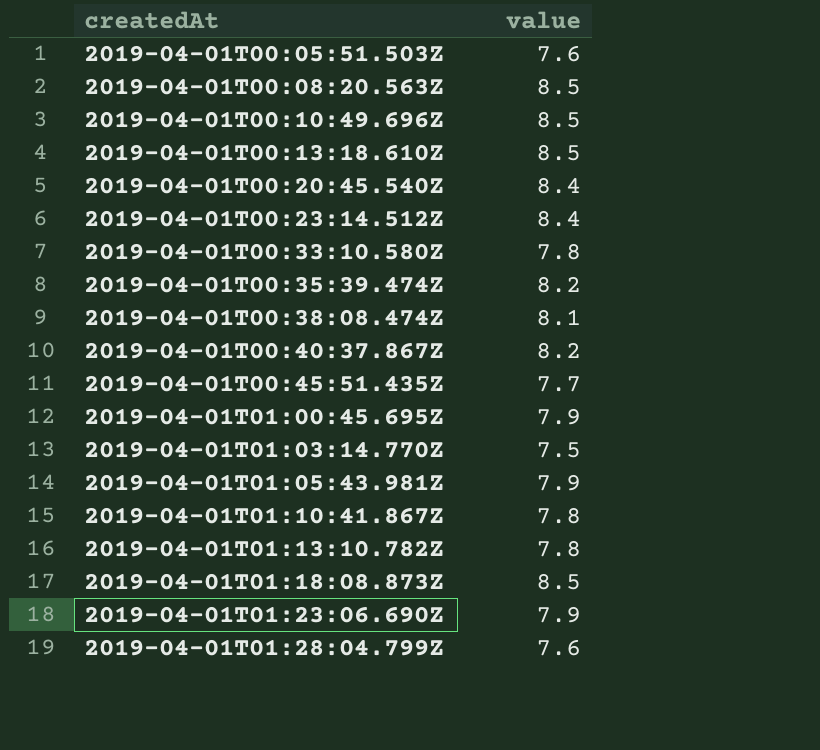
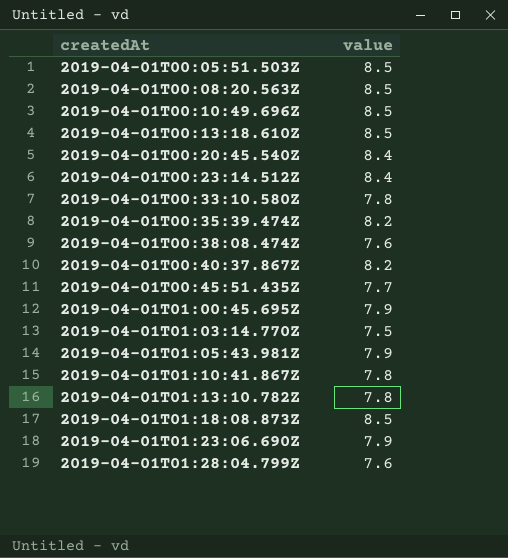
2019-04-01T00:05:51.503Z | value: 7.6 -> 8.5
2019-04-01T00:38:08.474Z | value: 8.1 -> 7.6

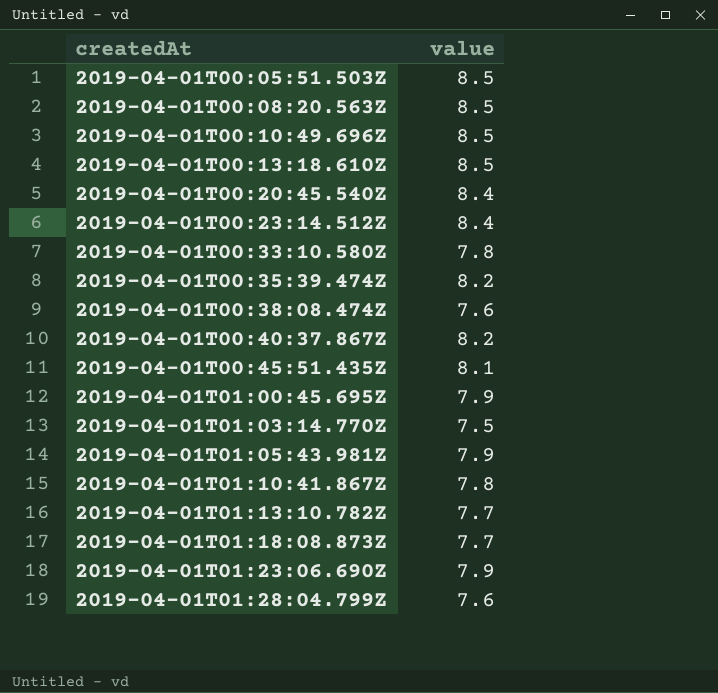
2019-04-01T00:45:51.435Z | value: 7.7 -> 8.1
2019-04-01T01:13:10.782Z | value: 7.8 -> 7.7
2019-04-01T01:18:08.873Z | value: 8.5 -> 7.7

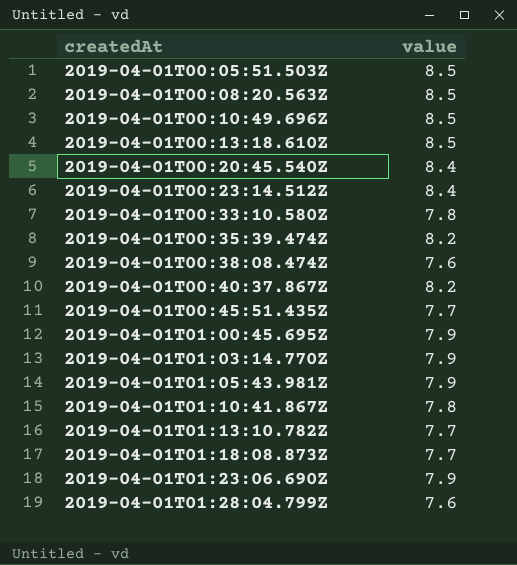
2019-04-01T00:45:51.435Z | value: 8.1 -> 7.7
2019-04-01T01:03:14.770Z | value: 7.5 -> 7.9

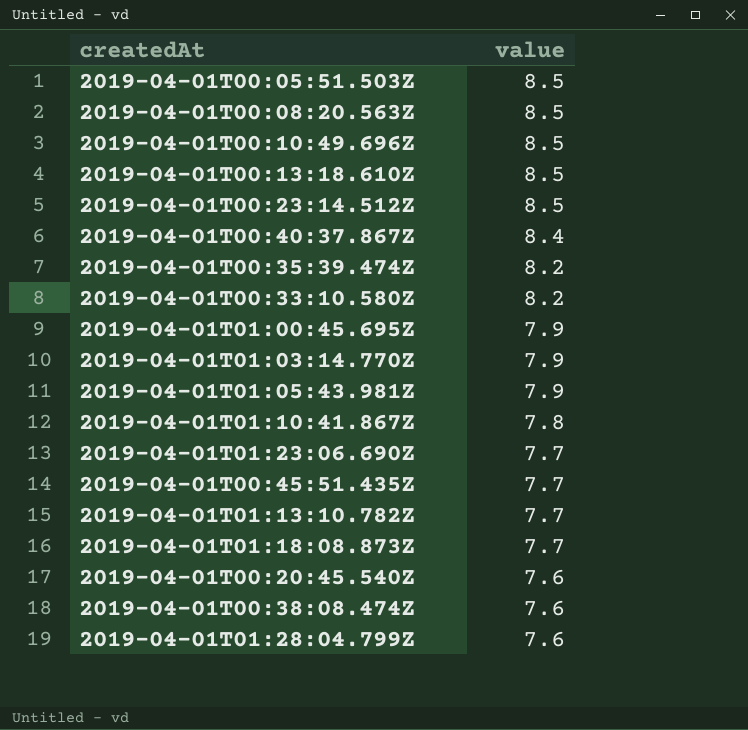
row order: createdAt ascending -> value descending
2019-04-01T00:23:14.512Z | value: 8.4 -> 8.5
2019-04-01T00:40:37.867Z | value: 8.2 -> 8.4
2019-04-01T00:33:10.580Z | value: 7.8 -> 8.2
2019-04-01T01:23:06.690Z | value: 7.9 -> 7.7
2019-04-01T00:20:45.540Z | value: 8.4 -> 7.6

